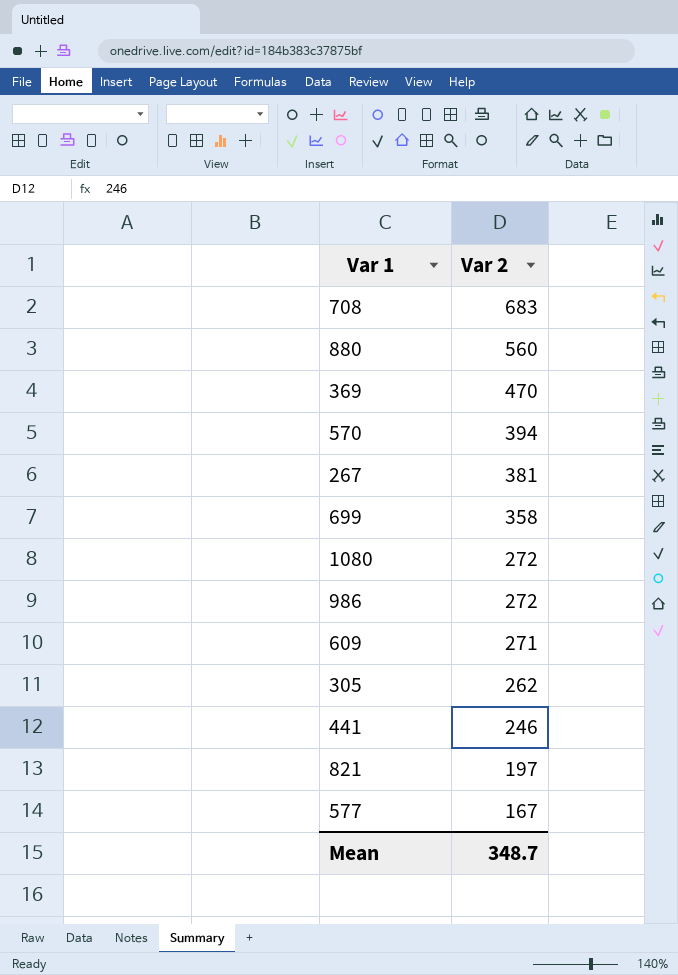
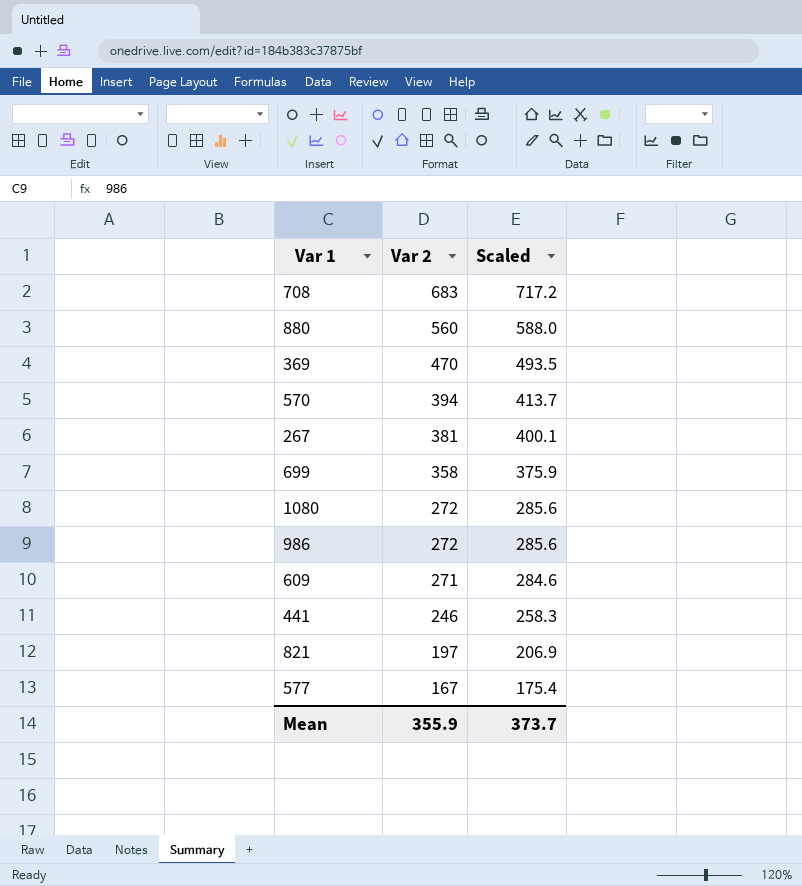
column Scaled | formula: none -> [Var 2] * 1.05
row 305: 262 -> none
Mean | Var 2: 348.7 -> 355.9

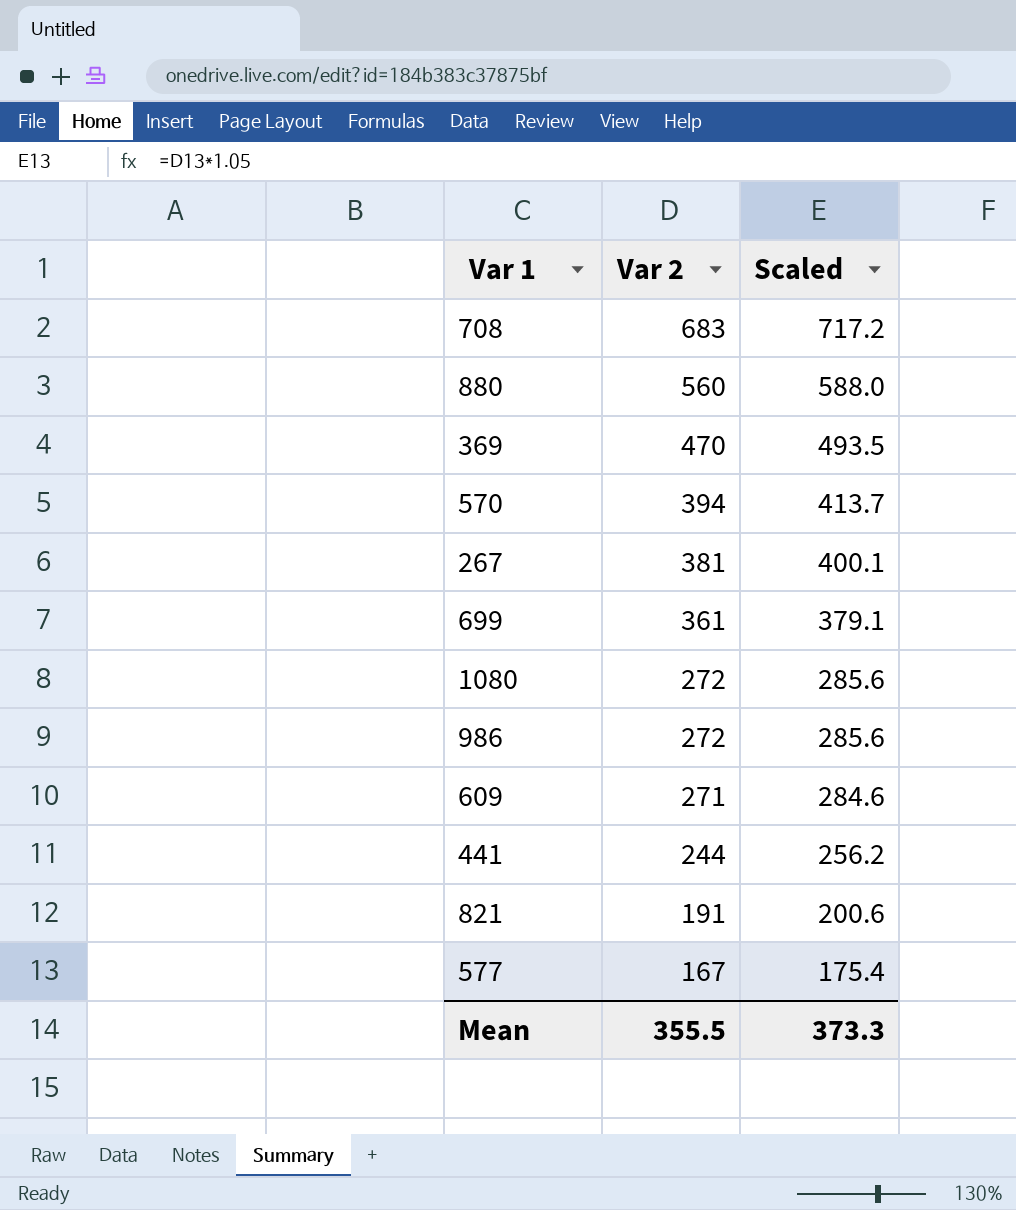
699 | Var 2: 358 -> 361
699 | Scaled: 375.9 -> 379.1
441 | Var 2: 246 -> 244
441 | Scaled: 258.3 -> 256.2
821 | Var 2: 197 -> 191
821 | Scaled: 206.9 -> 200.6
Mean | Var 2: 355.9 -> 355.5
Mean | Scaled: 373.7 -> 373.3

